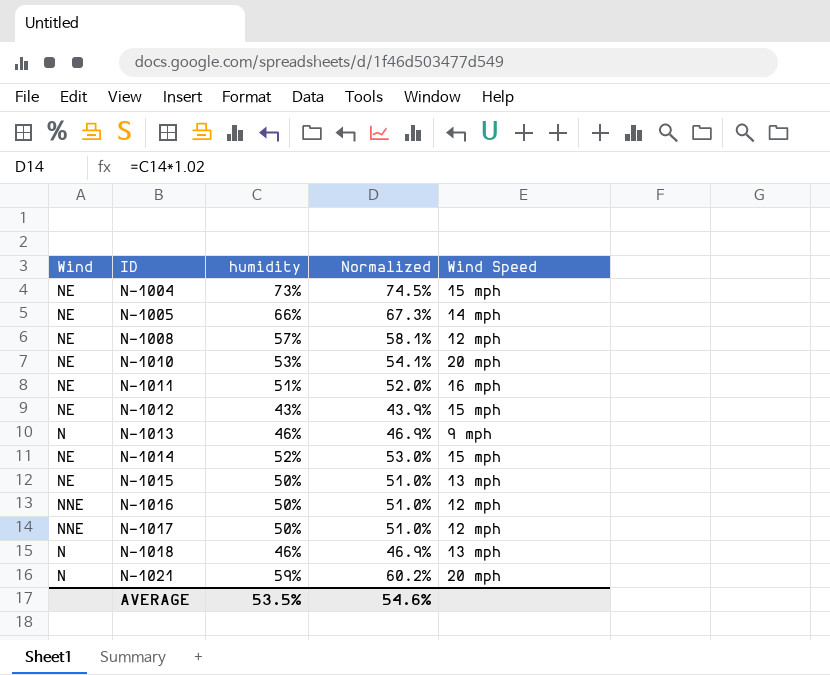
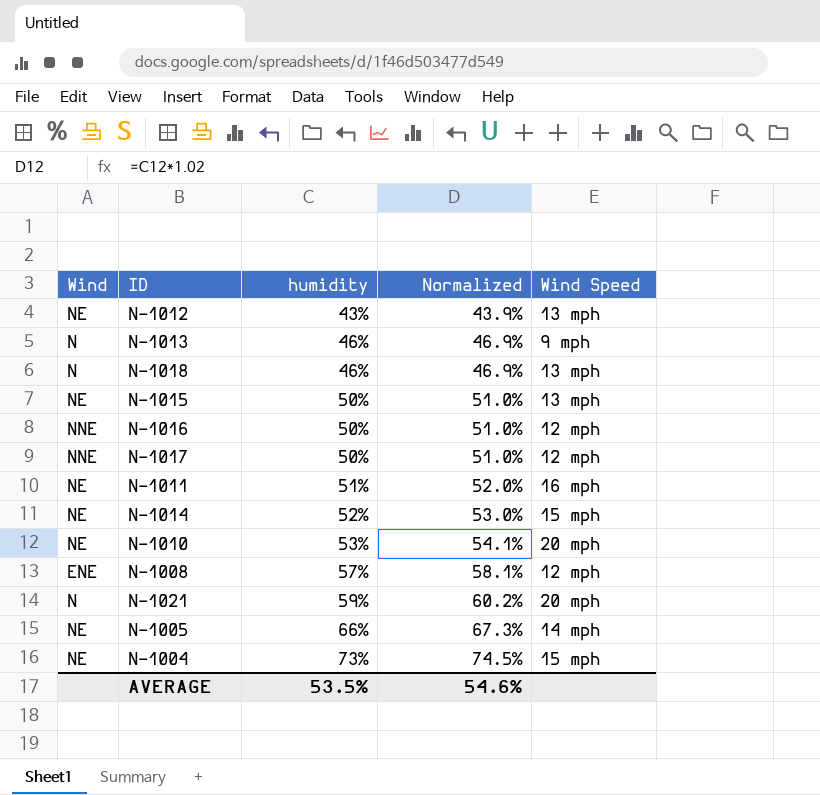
row order: ID ascending -> humidity ascending
N-1012 | Wind Speed: 15 mph -> 13 mph
N-1008 | Wind: NE -> ENE

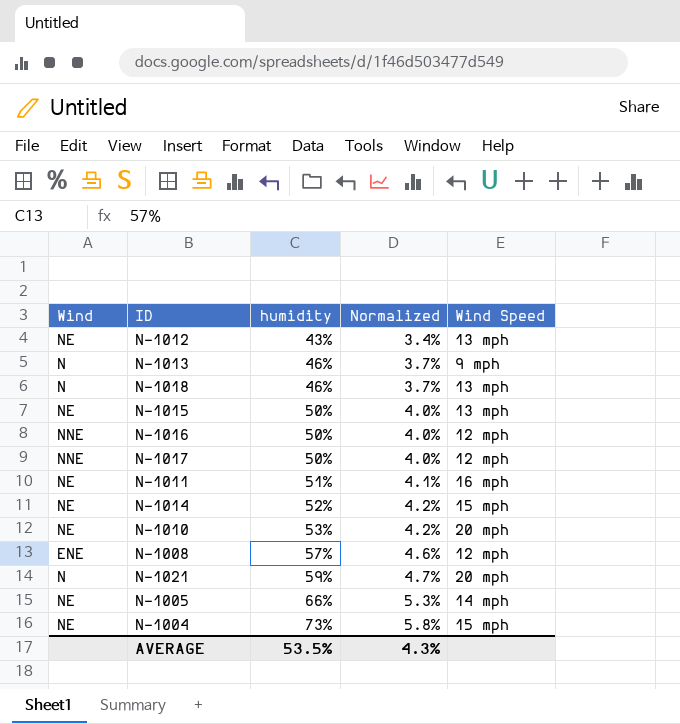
column Normalized | formula: [humidity] * 1.02 -> [humidity] * 0.08
AVERAGE | Normalized: 54.6% -> 4.3%

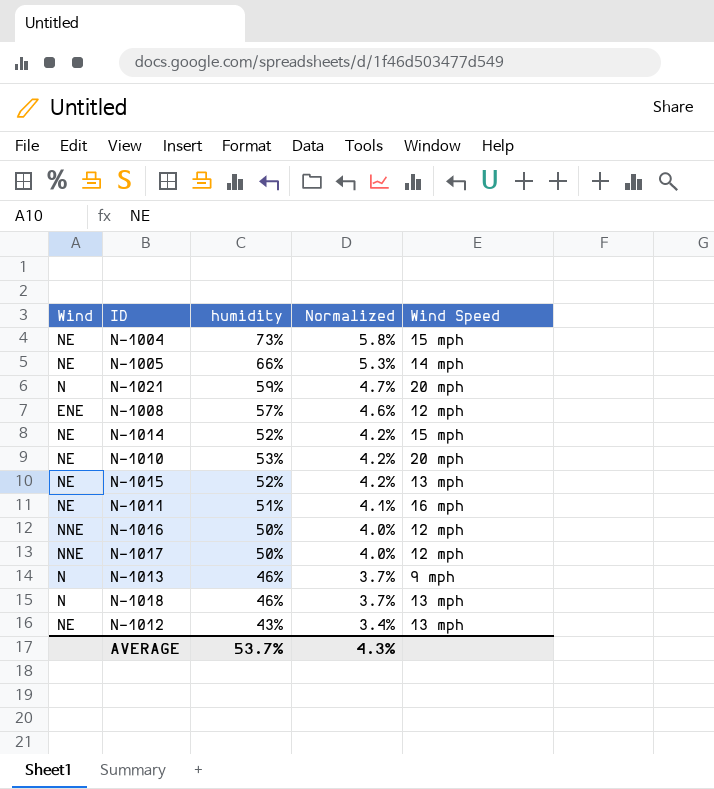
row order: humidity ascending -> Normalized descending
N-1015 | humidity: 50% -> 52%
N-1015 | Normalized: 4.0% -> 4.2%
AVERAGE | humidity: 53.5% -> 53.7%

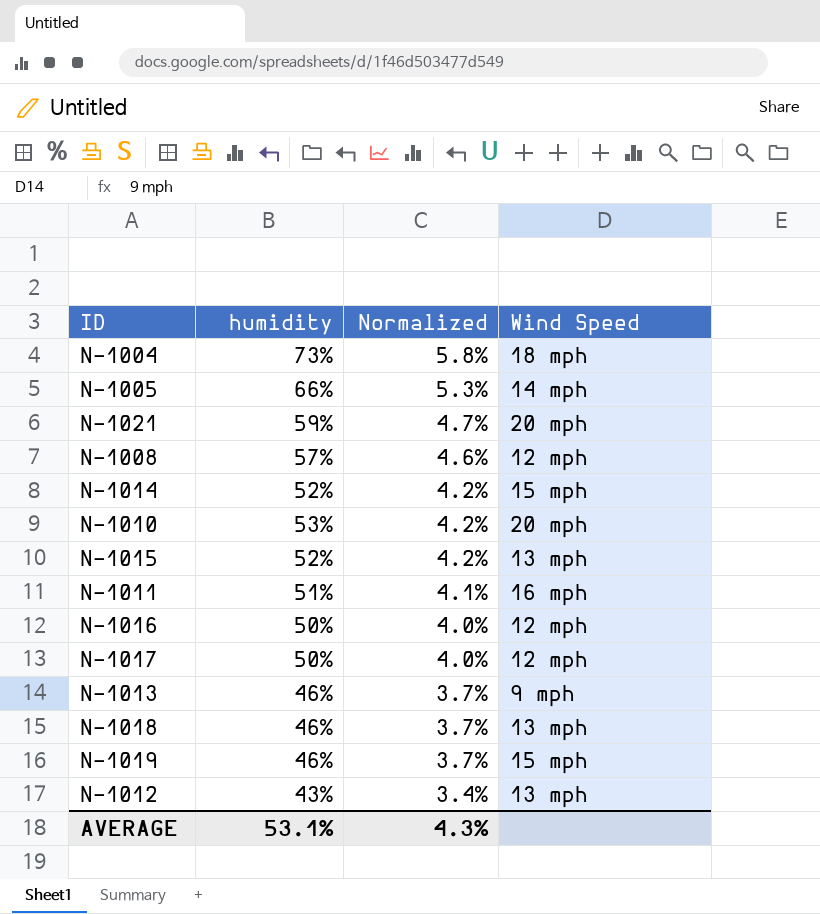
column Wind | position: 1 -> none
N-1004 | Wind Speed: 15 mph -> 18 mph
row N-1019: none -> 46% | 3.7% | 15 mph
AVERAGE | humidity: 53.7% -> 53.1%

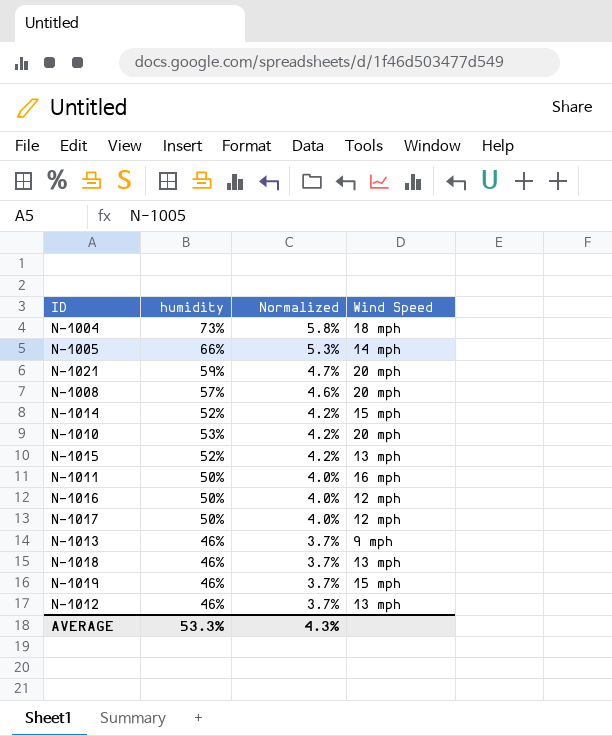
N-1008 | Wind Speed: 12 mph -> 20 mph
N-1011 | humidity: 51% -> 50%
N-1011 | Normalized: 4.1% -> 4.0%
N-1012 | humidity: 43% -> 46%
N-1012 | Normalized: 3.4% -> 3.7%
AVERAGE | humidity: 53.1% -> 53.3%

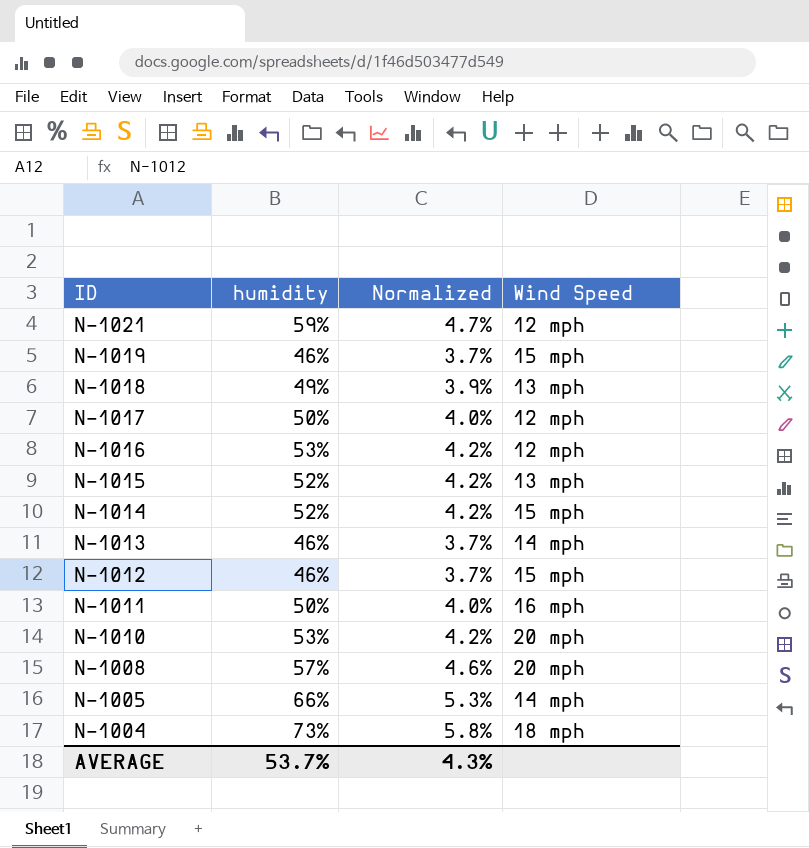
row order: Normalized descending -> ID descending
N-1021 | Wind Speed: 20 mph -> 12 mph
N-1018 | humidity: 46% -> 49%
N-1018 | Normalized: 3.7% -> 3.9%
N-1016 | humidity: 50% -> 53%
N-1016 | Normalized: 4.0% -> 4.2%
N-1013 | Wind Speed: 9 mph -> 14 mph
N-1012 | Wind Speed: 13 mph -> 15 mph
AVERAGE | humidity: 53.3% -> 53.7%

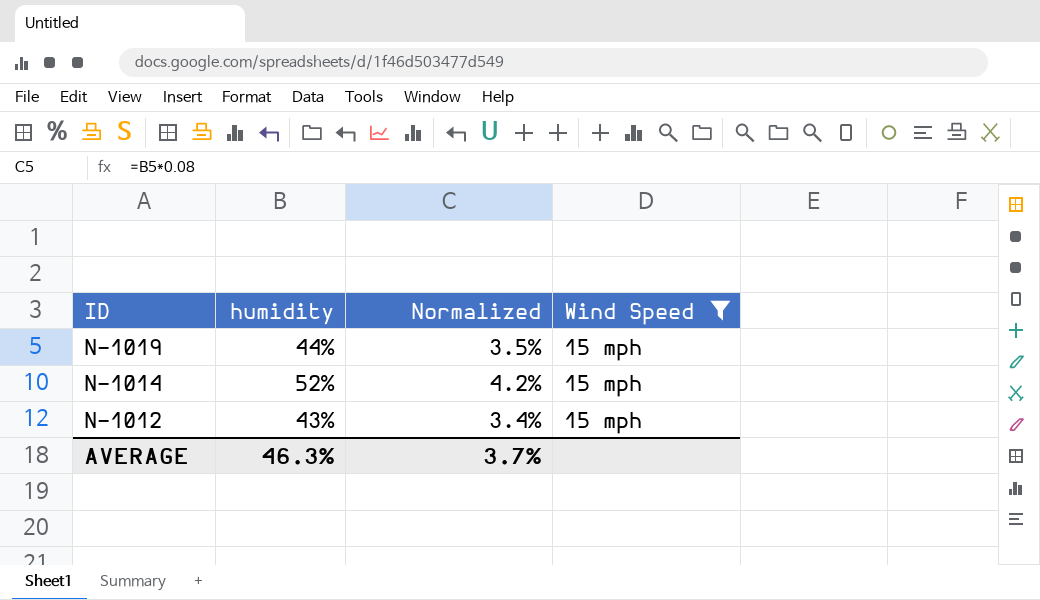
filter: none -> Wind Speed = 15 mph
N-1019 | humidity: 46% -> 44%
N-1019 | Normalized: 3.7% -> 3.5%
N-1012 | humidity: 46% -> 43%
N-1012 | Normalized: 3.7% -> 3.4%
AVERAGE | humidity: 53.7% -> 46.3%
AVERAGE | Normalized: 4.3% -> 3.7%

